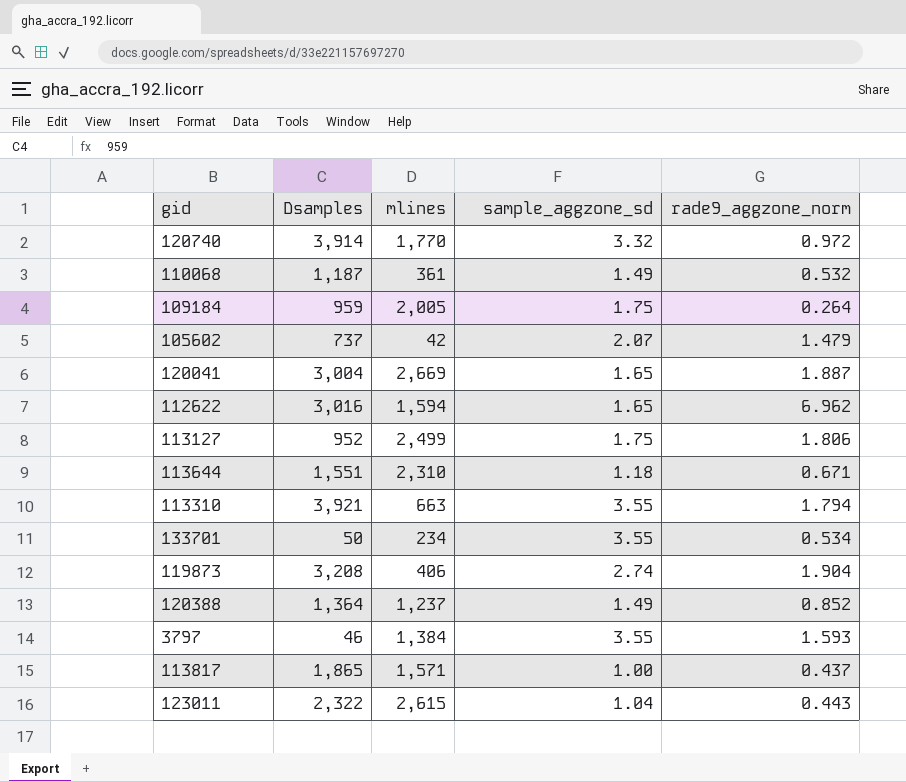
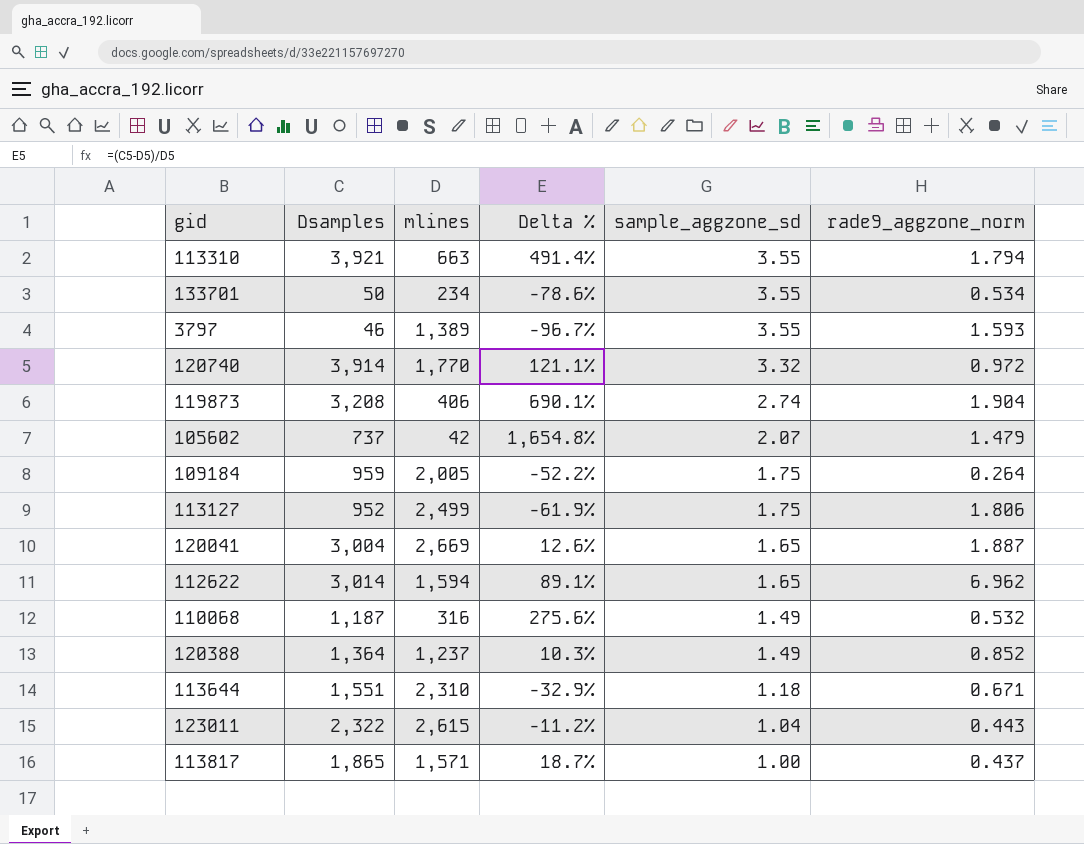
row order: none -> sample_aggzone_sd descending
column Delta % | formula: none -> ([Dsamples] - [mlines]) / [mlines]
3797 | mlines: 1,384 -> 1,389
112622 | Dsamples: 3,016 -> 3,014
110068 | mlines: 361 -> 316

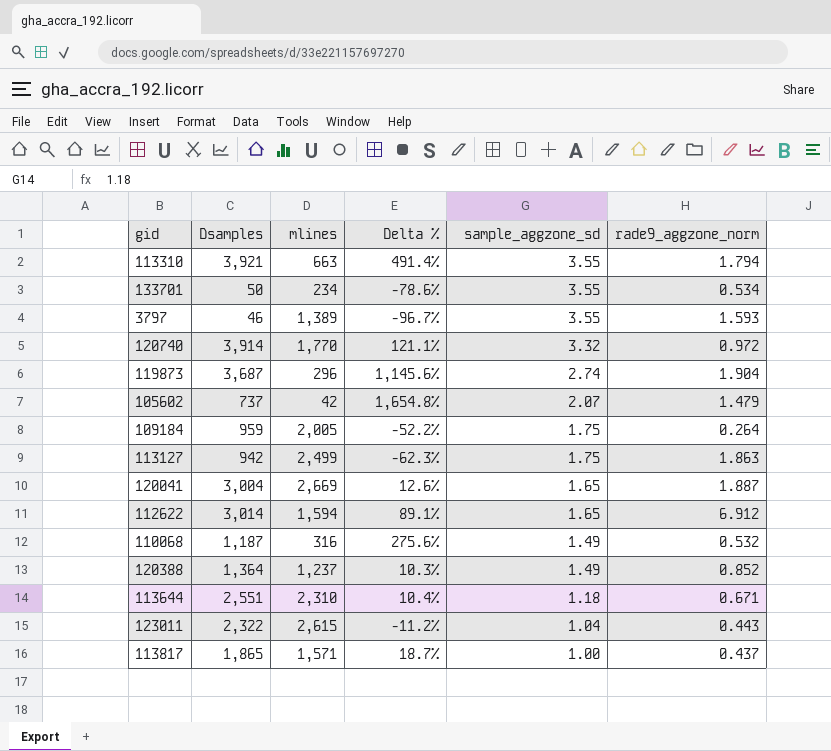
119873 | Dsamples: 3,208 -> 3,687
119873 | mlines: 406 -> 296
119873 | Delta %: 690.1% -> 1,145.6%
113127 | Dsamples: 952 -> 942
113127 | Delta %: -61.9% -> -62.3%
113127 | rade9_aggzone_norm: 1.806 -> 1.863
112622 | rade9_aggzone_norm: 6.962 -> 6.912
113644 | Dsamples: 1,551 -> 2,551
113644 | Delta %: -32.9% -> 10.4%

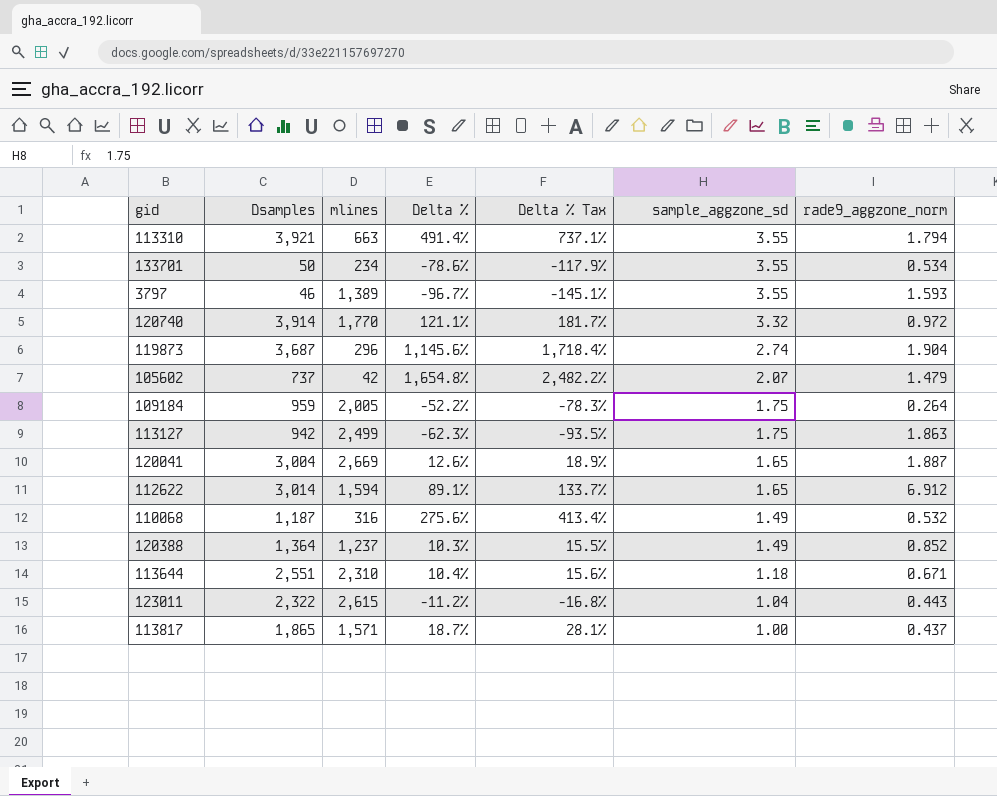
column Delta % Tax | formula: none -> [Delta %] * 1.5

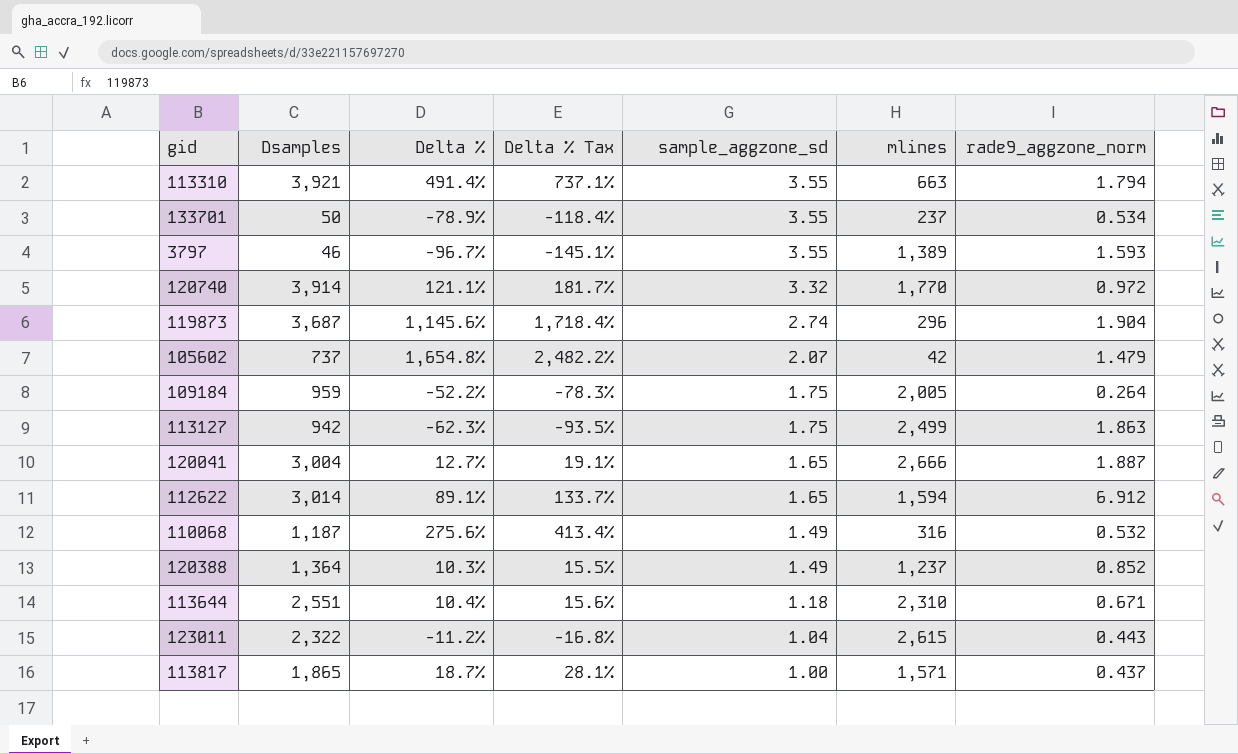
column mlines | position: 3 -> 6
133701 | Delta %: -78.6% -> -78.9%
133701 | Delta % Tax: -117.9% -> -118.4%
133701 | mlines: 234 -> 237
120041 | Delta %: 12.6% -> 12.7%
120041 | Delta % Tax: 18.9% -> 19.1%
120041 | mlines: 2,669 -> 2,666

